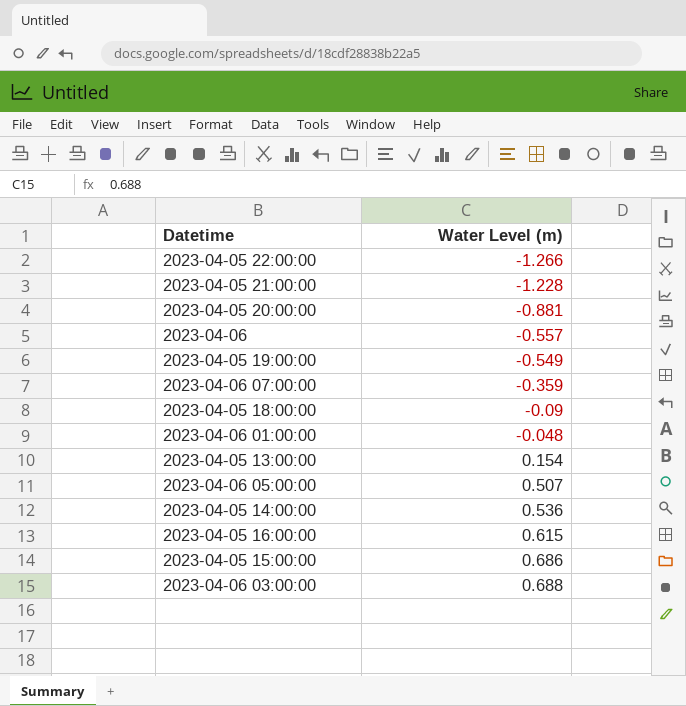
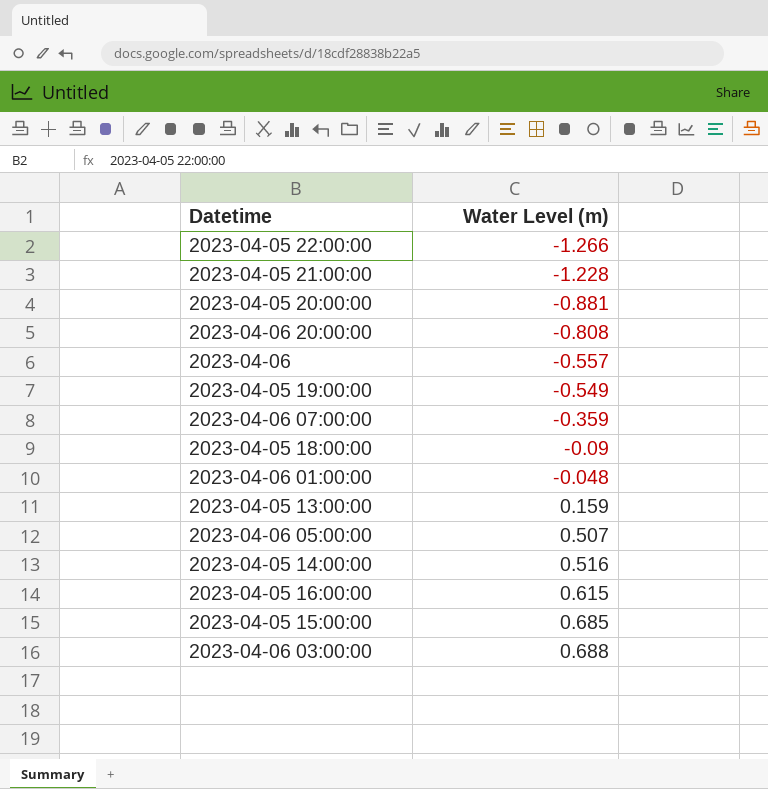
row 2023-04-06 20:00:00: none -> -0.808
2023-04-05 13:00:00 | Water Level (m): 0.154 -> 0.159
2023-04-05 14:00:00 | Water Level (m): 0.536 -> 0.516
2023-04-05 15:00:00 | Water Level (m): 0.686 -> 0.685

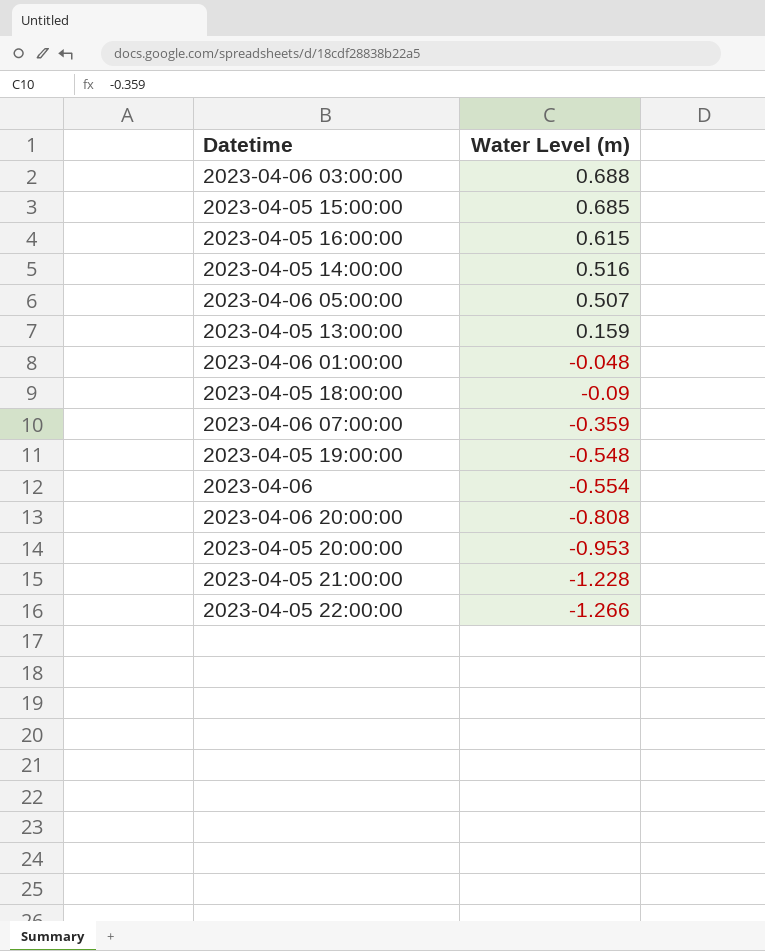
row order: Water Level (m) ascending -> Water Level (m) descending
2023-04-05 19:00:00 | Water Level (m): -0.549 -> -0.548
2023-04-06 | Water Level (m): -0.557 -> -0.554
2023-04-05 20:00:00 | Water Level (m): -0.881 -> -0.953

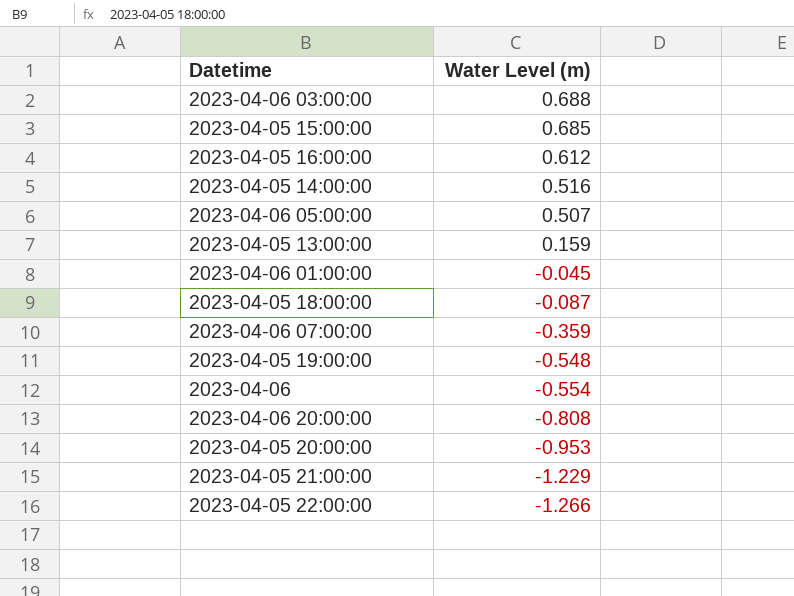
2023-04-05 16:00:00 | Water Level (m): 0.615 -> 0.612
2023-04-06 01:00:00 | Water Level (m): -0.048 -> -0.045
2023-04-05 18:00:00 | Water Level (m): -0.09 -> -0.087
2023-04-05 21:00:00 | Water Level (m): -1.228 -> -1.229

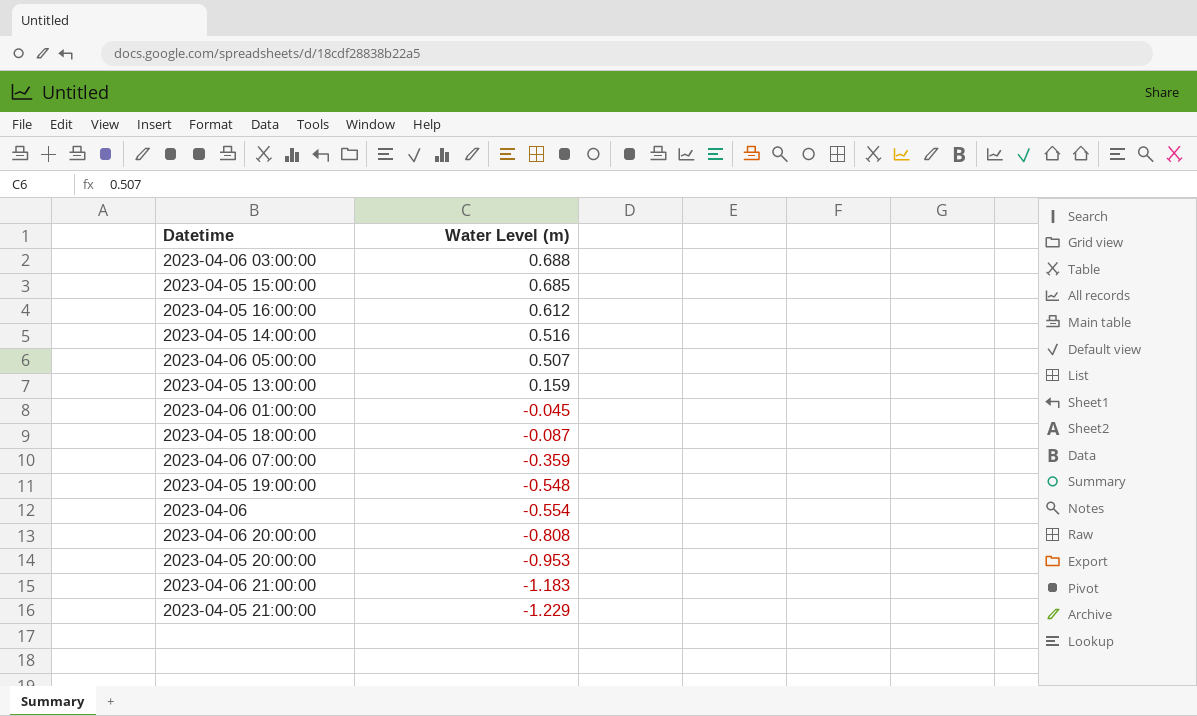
row 2023-04-05 22:00:00: -1.266 -> none
row 2023-04-06 21:00:00: none -> -1.183

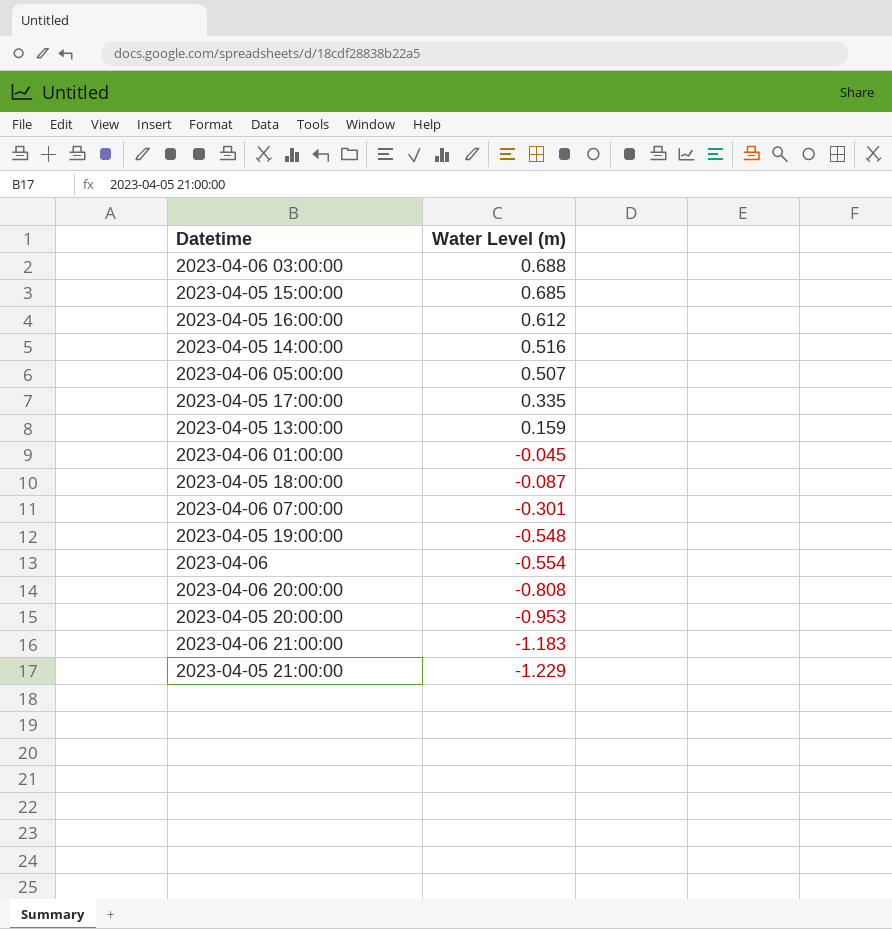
row 2023-04-05 17:00:00: none -> 0.335
2023-04-06 07:00:00 | Water Level (m): -0.359 -> -0.301

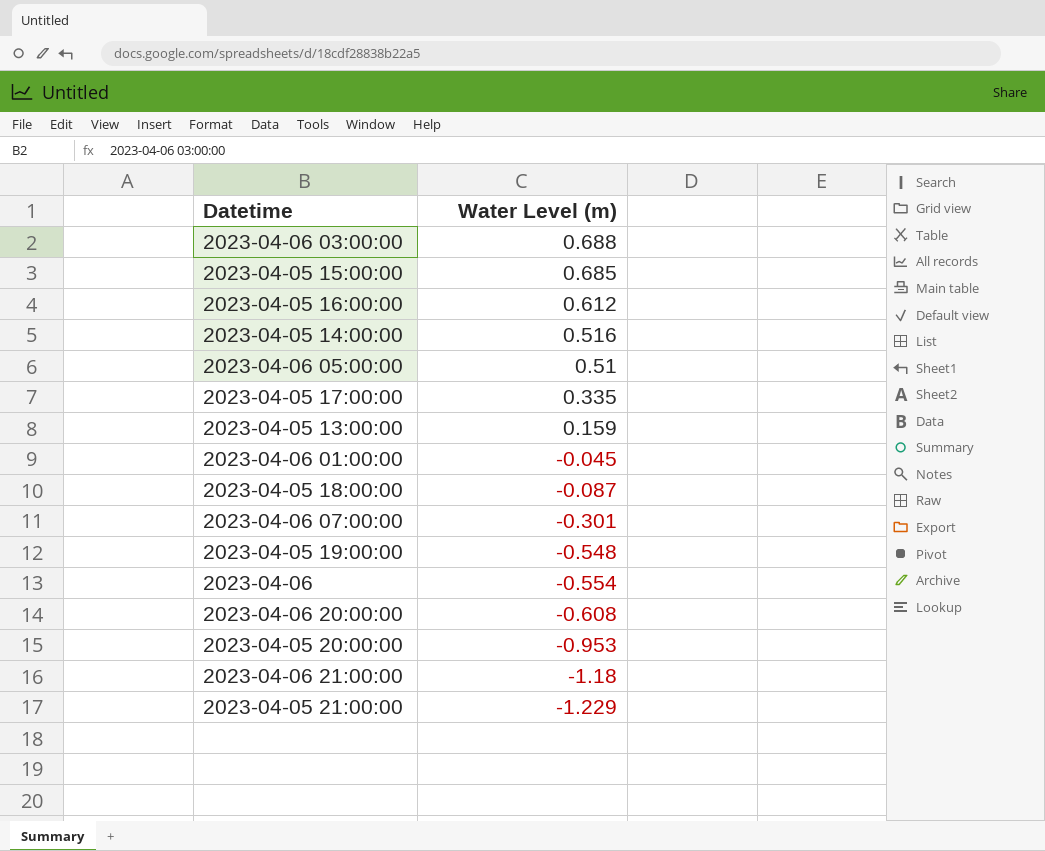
2023-04-06 05:00:00 | Water Level (m): 0.507 -> 0.51
2023-04-06 20:00:00 | Water Level (m): -0.808 -> -0.608
2023-04-06 21:00:00 | Water Level (m): -1.183 -> -1.18

